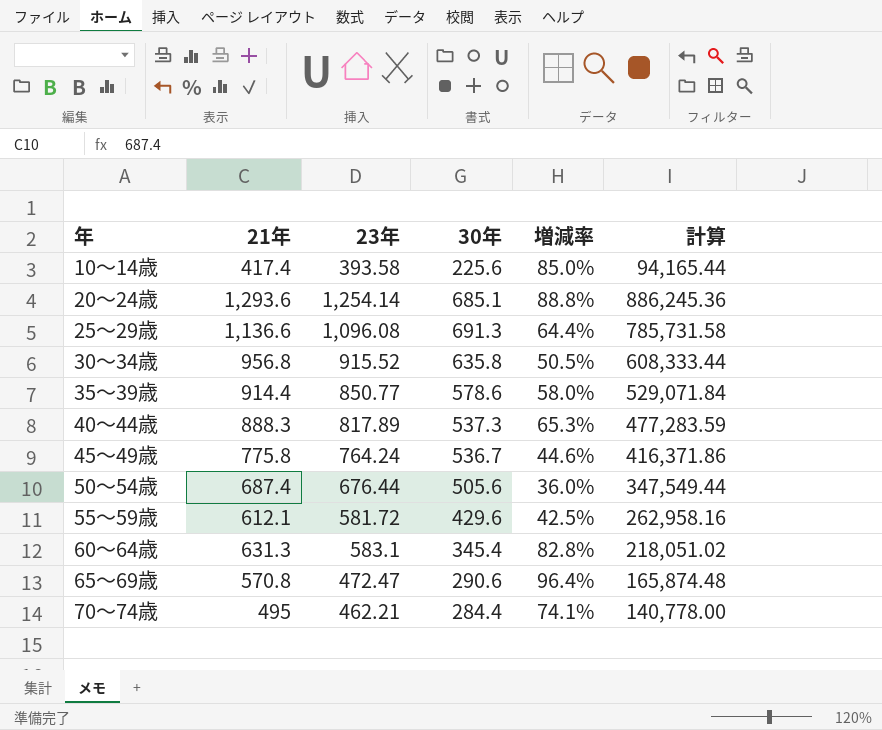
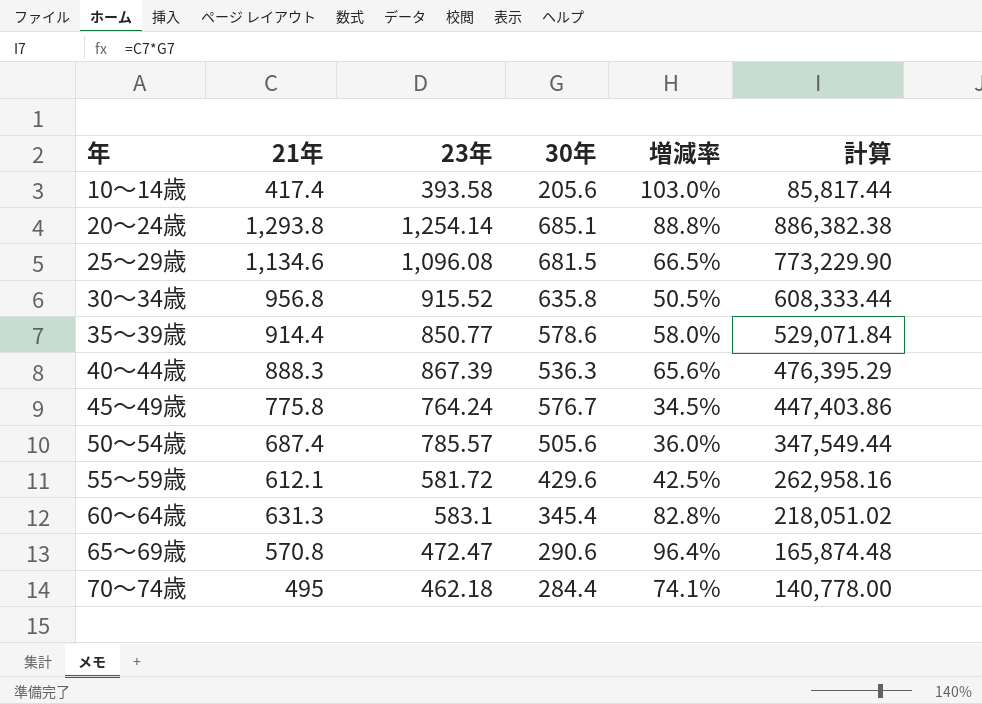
10～14歳 | 30年: 225.6 -> 205.6
10～14歳 | 増減率: 85.0% -> 103.0%
10～14歳 | 計算: 94,165.44 -> 85,817.44
20～24歳 | 21年: 1,293.6 -> 1,293.8
20～24歳 | 計算: 886,245.36 -> 886,382.38
25～29歳 | 21年: 1,136.6 -> 1,134.6
25～29歳 | 30年: 691.3 -> 681.5
25～29歳 | 増減率: 64.4% -> 66.5%
25～29歳 | 計算: 785,731.58 -> 773,229.90
40～44歳 | 23年: 817.89 -> 867.39
40～44歳 | 30年: 537.3 -> 536.3
40～44歳 | 増減率: 65.3% -> 65.6%
40～44歳 | 計算: 477,283.59 -> 476,395.29
45～49歳 | 30年: 536.7 -> 576.7
45～49歳 | 増減率: 44.6% -> 34.5%
45～49歳 | 計算: 416,371.86 -> 447,403.86
50～54歳 | 23年: 676.44 -> 785.57
70～74歳 | 23年: 462.21 -> 462.18

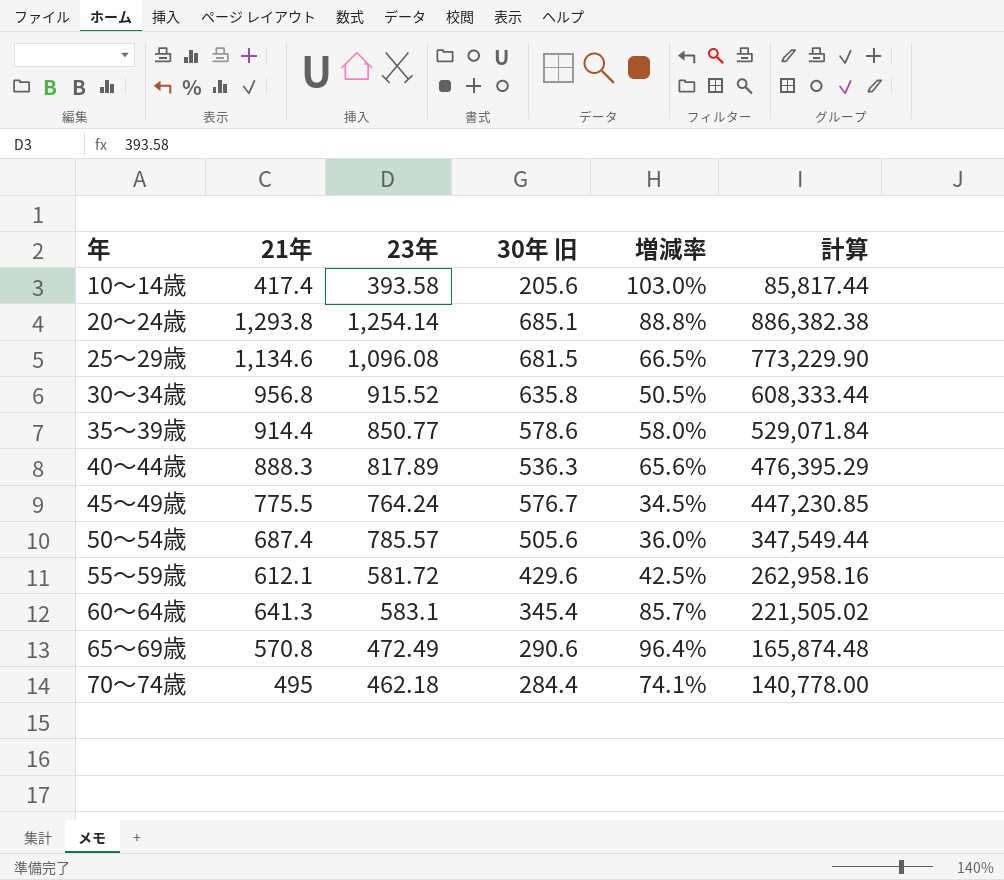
column name: 30年 -> 30年 旧
40～44歳 | 23年: 867.39 -> 817.89
45～49歳 | 21年: 775.8 -> 775.5
45～49歳 | 計算: 447,403.86 -> 447,230.85
60～64歳 | 21年: 631.3 -> 641.3
60～64歳 | 増減率: 82.8% -> 85.7%
60～64歳 | 計算: 218,051.02 -> 221,505.02
65～69歳 | 23年: 472.47 -> 472.49

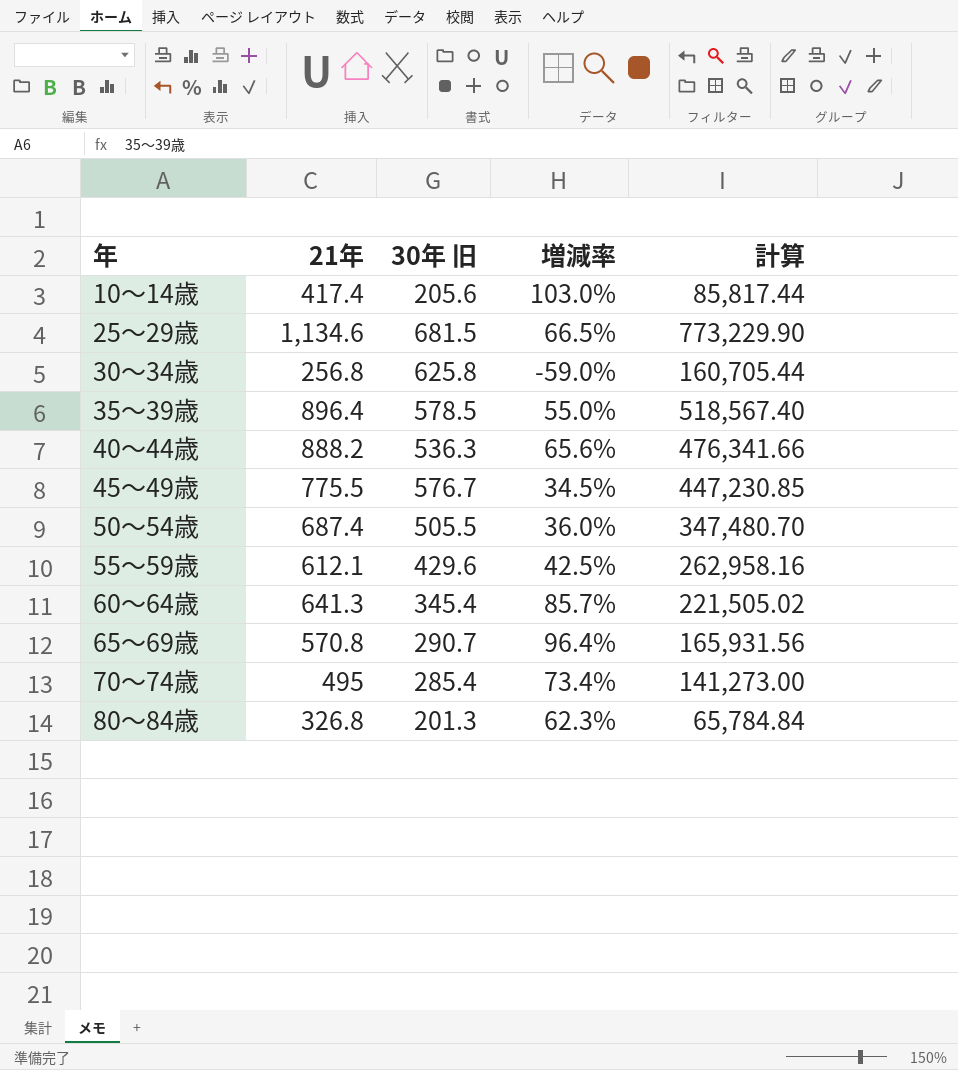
column 23年 | position: 3 -> none
row 20～24歳: 1,293.8 | 1,254.14 | 685.1 | 88.8% | 886,382.38 -> none
30～34歳 | 21年: 956.8 -> 256.8
30～34歳 | 30年 旧: 635.8 -> 625.8
30～34歳 | 増減率: 50.5% -> -59.0%
30～34歳 | 計算: 608,333.44 -> 160,705.44
35～39歳 | 21年: 914.4 -> 896.4
35～39歳 | 30年 旧: 578.6 -> 578.5
35～39歳 | 増減率: 58.0% -> 55.0%
35～39歳 | 計算: 529,071.84 -> 518,567.40
40～44歳 | 21年: 888.3 -> 888.2
40～44歳 | 計算: 476,395.29 -> 476,341.66
50～54歳 | 30年 旧: 505.6 -> 505.5
50～54歳 | 計算: 347,549.44 -> 347,480.70
65～69歳 | 30年 旧: 290.6 -> 290.7
65～69歳 | 計算: 165,874.48 -> 165,931.56
70～74歳 | 30年 旧: 284.4 -> 285.4
70～74歳 | 増減率: 74.1% -> 73.4%
70～74歳 | 計算: 140,778.00 -> 141,273.00
row 80～84歳: none -> 326.8 | 201.3 | 62.3% | 65,784.84

